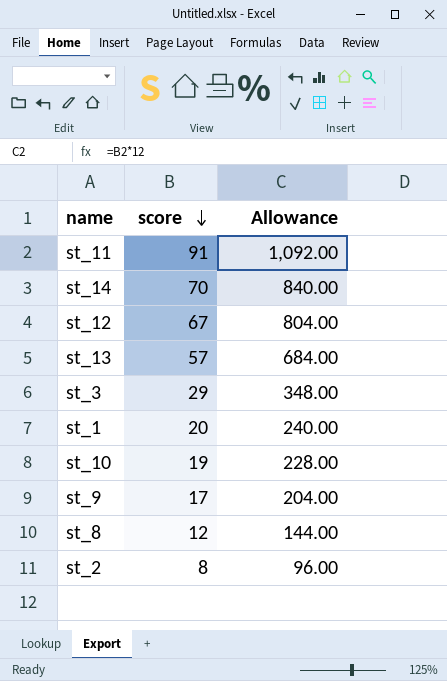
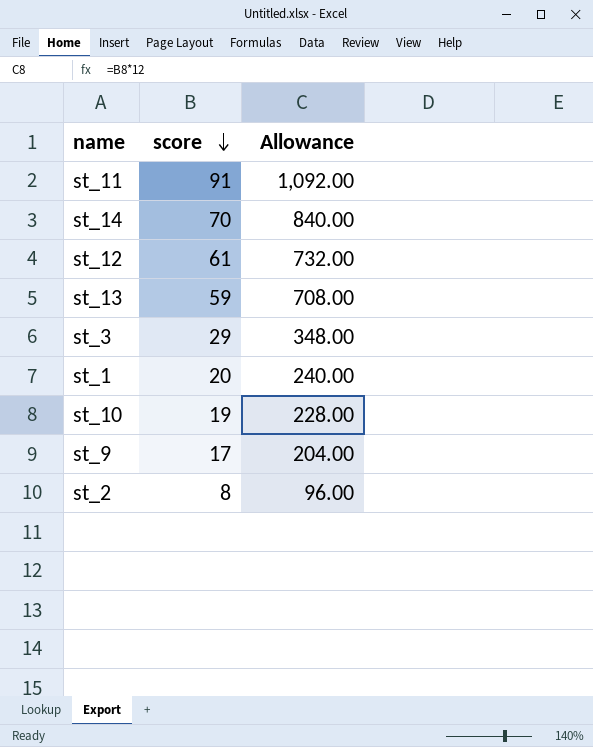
row st_8: 12 | 144.00 -> none
st_12 | score: 67 -> 61
st_12 | Allowance: 804.00 -> 732.00
st_13 | score: 57 -> 59
st_13 | Allowance: 684.00 -> 708.00

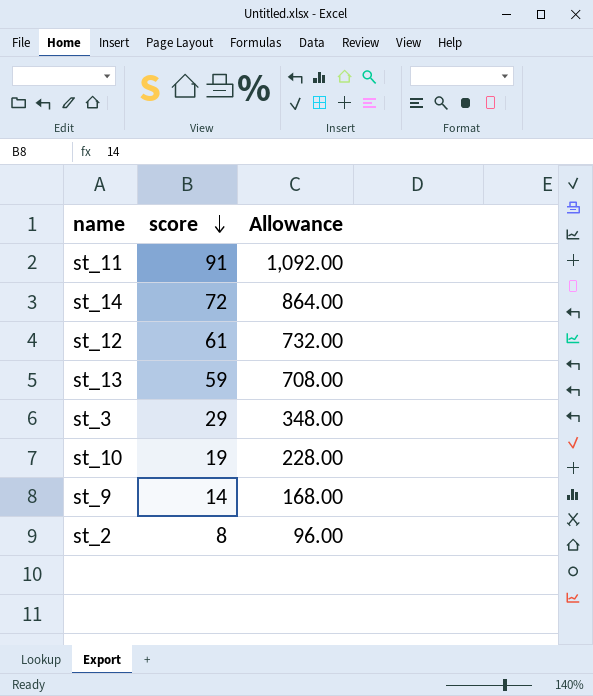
row st_1: 20 | 240.00 -> none
st_14 | score: 70 -> 72
st_14 | Allowance: 840.00 -> 864.00
st_9 | score: 17 -> 14
st_9 | Allowance: 204.00 -> 168.00

